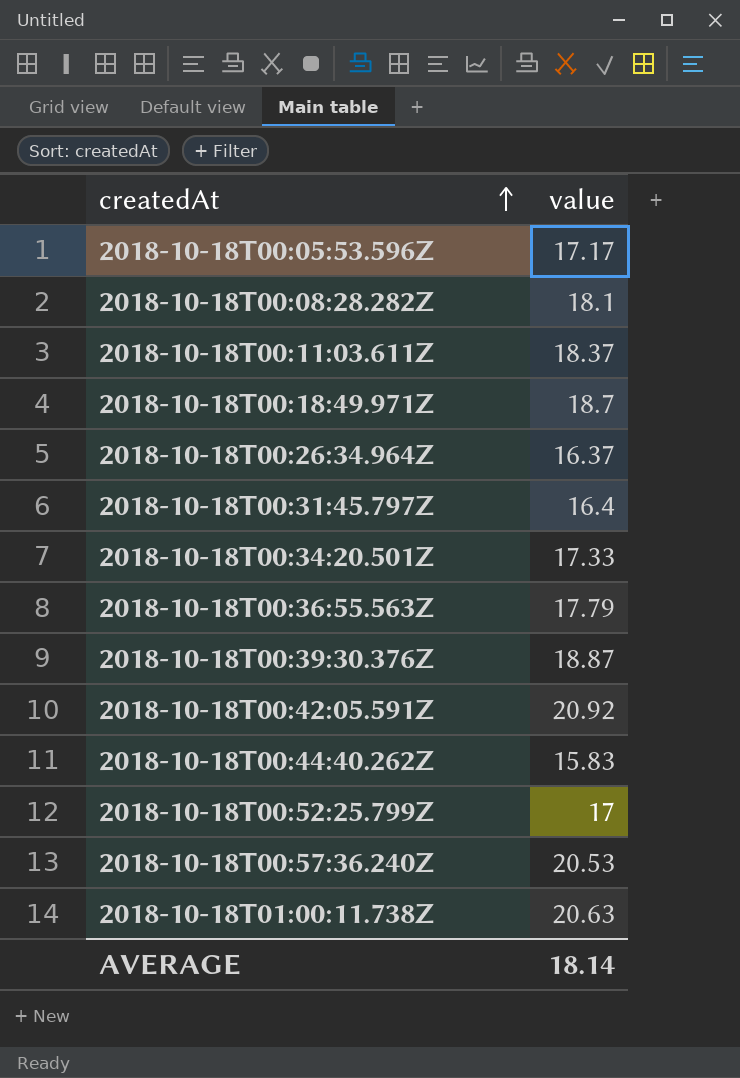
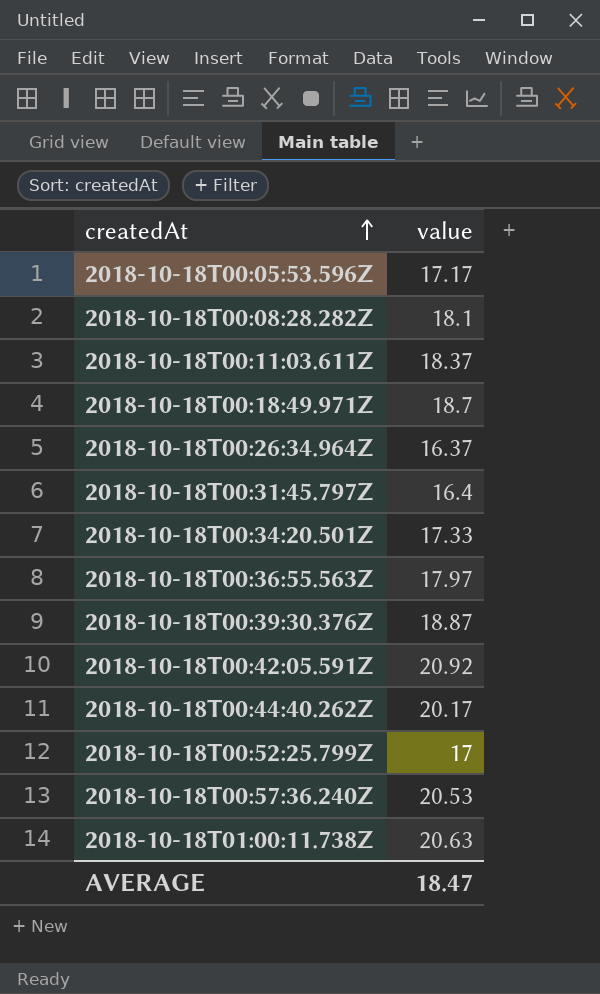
2018-10-18T00:36:55.563Z | value: 17.79 -> 17.97
2018-10-18T00:44:40.262Z | value: 15.83 -> 20.17
AVERAGE | value: 18.14 -> 18.47

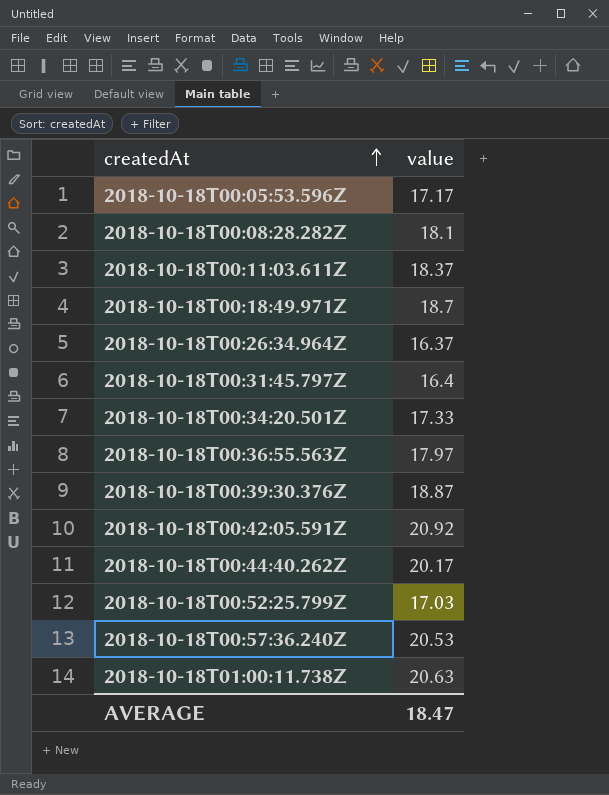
2018-10-18T00:52:25.799Z | value: 17 -> 17.03

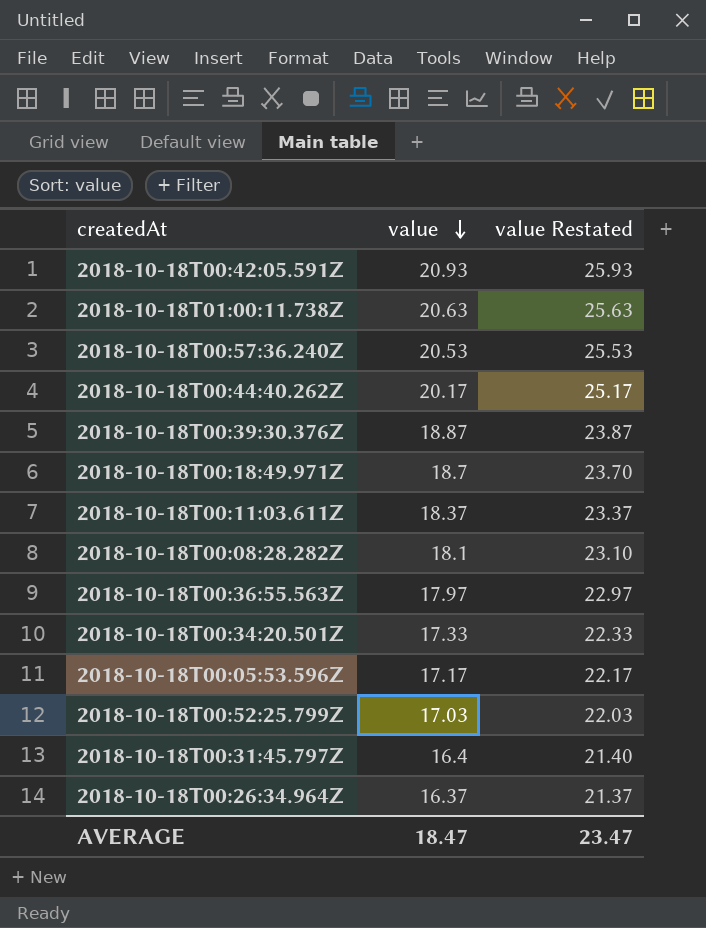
row order: createdAt ascending -> value descending
column value Restated | formula: none -> [value] + 5
2018-10-18T00:42:05.591Z | value: 20.92 -> 20.93

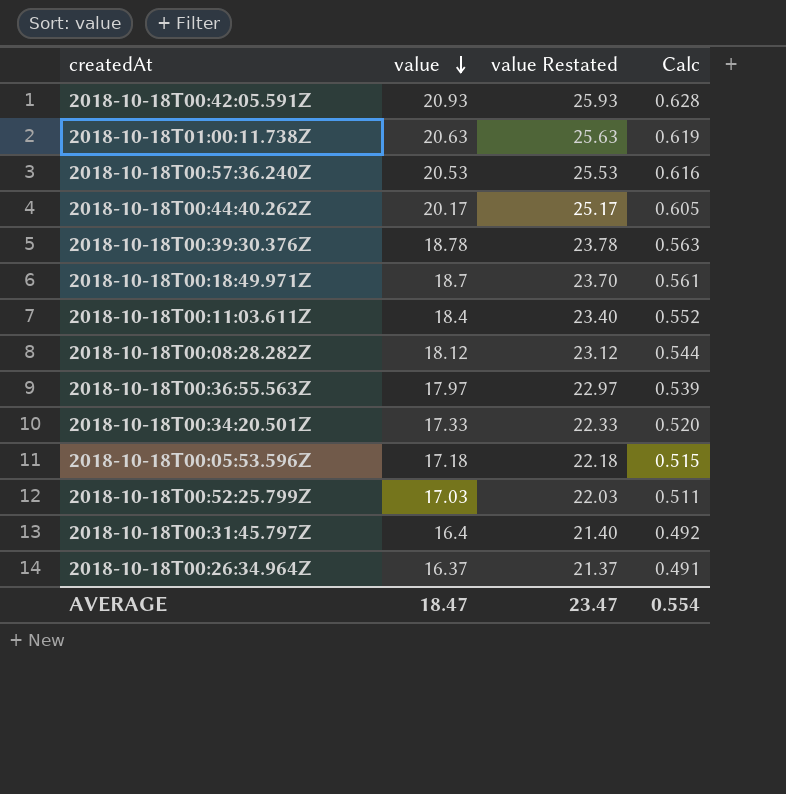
column Calc | formula: none -> [value] * 0.03
2018-10-18T00:39:30.376Z | value: 18.87 -> 18.78
2018-10-18T00:39:30.376Z | value Restated: 23.87 -> 23.78
2018-10-18T00:11:03.611Z | value: 18.37 -> 18.4
2018-10-18T00:11:03.611Z | value Restated: 23.37 -> 23.40
2018-10-18T00:08:28.282Z | value: 18.1 -> 18.12
2018-10-18T00:08:28.282Z | value Restated: 23.10 -> 23.12
2018-10-18T00:05:53.596Z | value: 17.17 -> 17.18
2018-10-18T00:05:53.596Z | value Restated: 22.17 -> 22.18

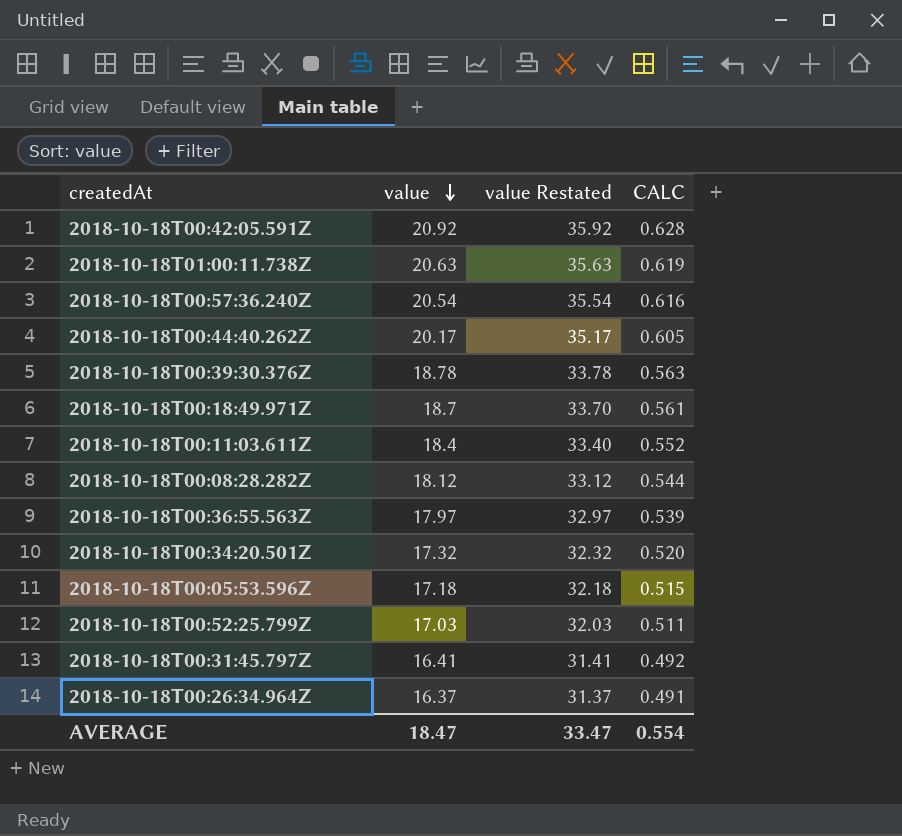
column value Restated | formula: [value] + 5 -> [value] + 15
column name: Calc -> CALC
2018-10-18T00:42:05.591Z | value: 20.93 -> 20.92
2018-10-18T00:57:36.240Z | value: 20.53 -> 20.54
2018-10-18T00:34:20.501Z | value: 17.33 -> 17.32
2018-10-18T00:31:45.797Z | value: 16.4 -> 16.41
AVERAGE | value Restated: 23.47 -> 33.47

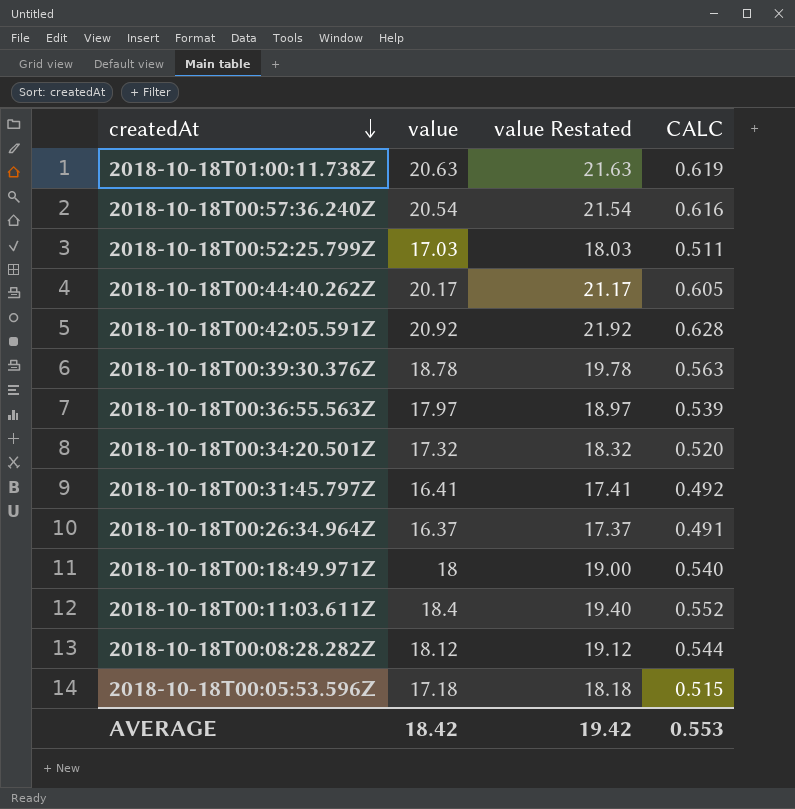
row order: value descending -> createdAt descending
column value Restated | formula: [value] + 15 -> [value] + 1
2018-10-18T00:18:49.971Z | value: 18.7 -> 18
2018-10-18T00:18:49.971Z | CALC: 0.561 -> 0.540
AVERAGE | value: 18.47 -> 18.42
AVERAGE | value Restated: 33.47 -> 19.42
AVERAGE | CALC: 0.554 -> 0.553

